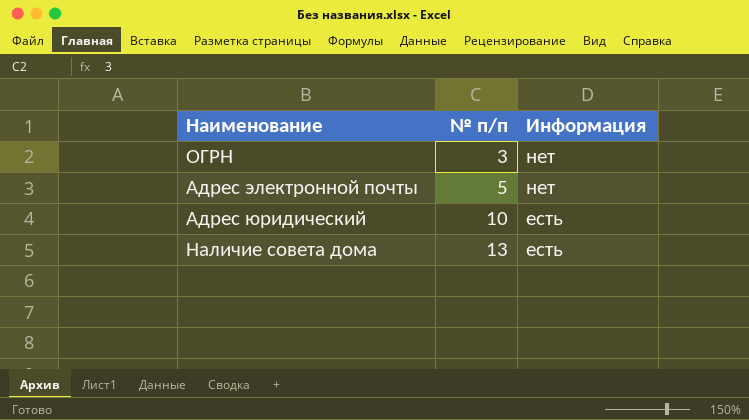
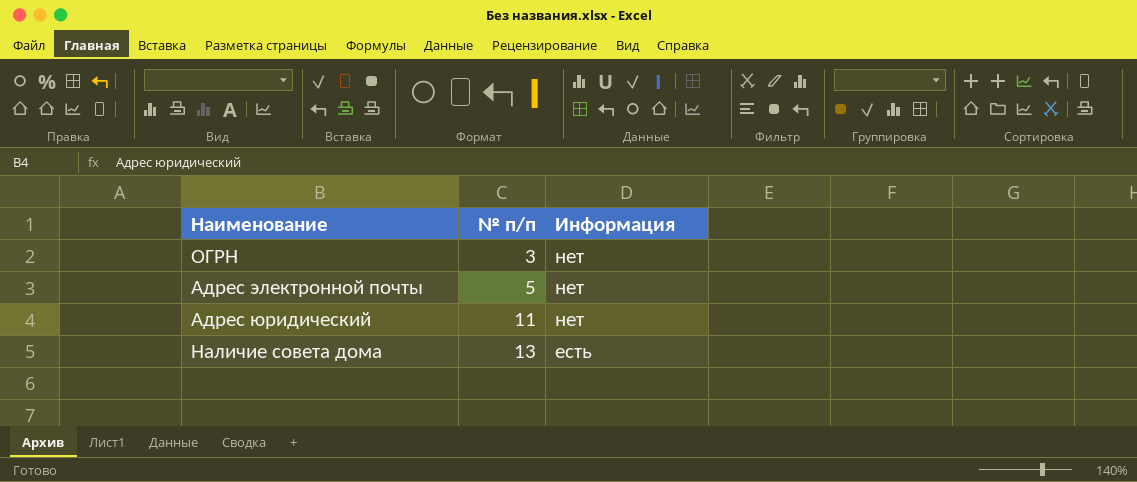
Адрес юридический | № п/п: 10 -> 11
Адрес юридический | Информация: есть -> нет

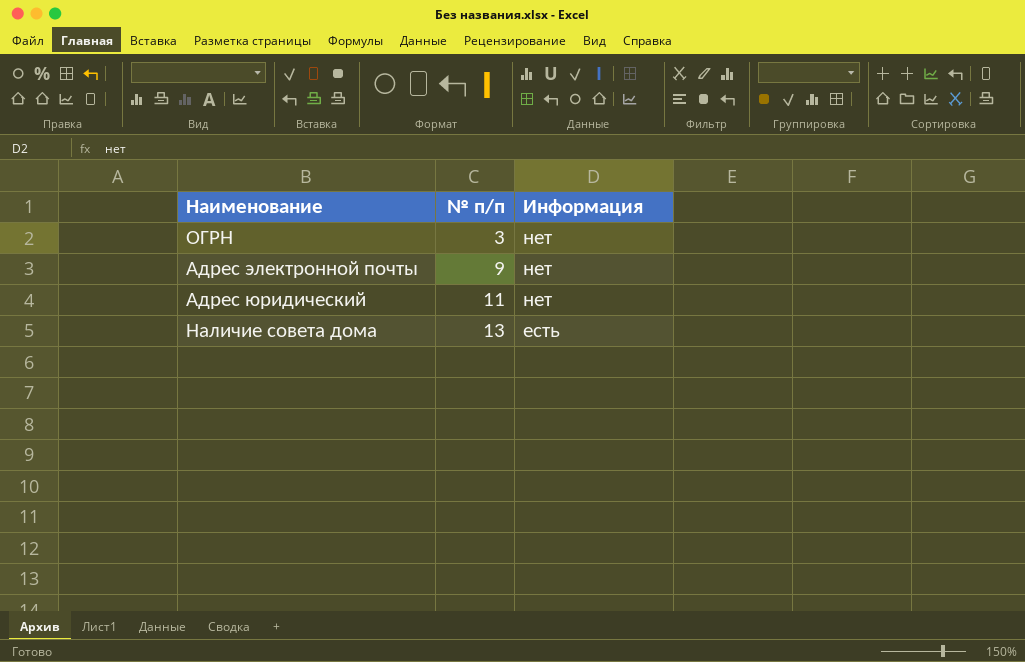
Адрес электронной почты | № п/п: 5 -> 9

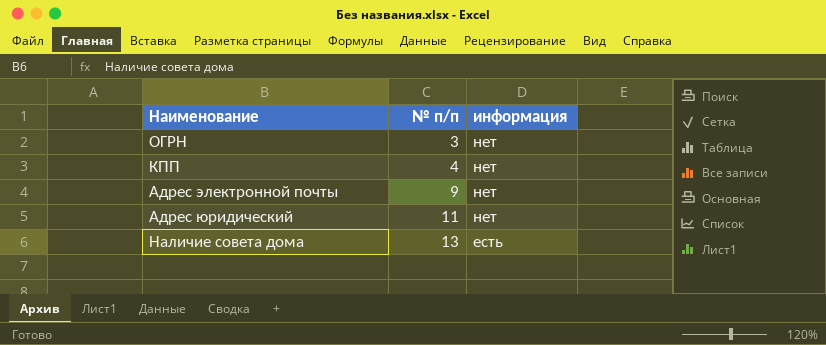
column name: Информация -> информация
row КПП: none -> 4 | нет

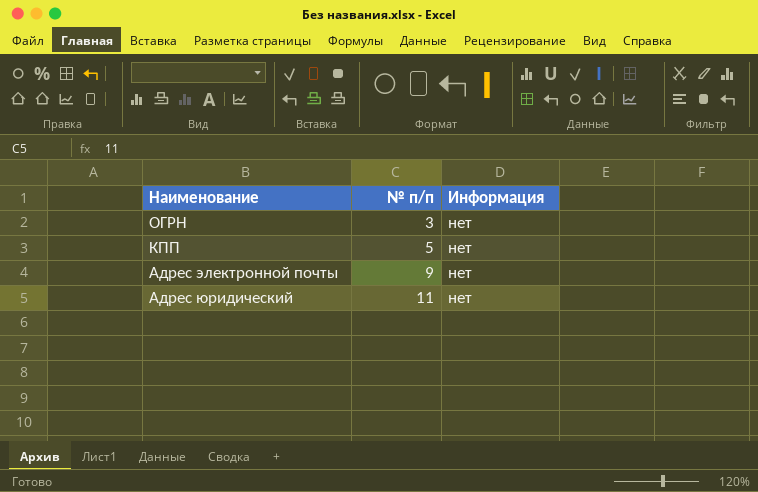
column name: информация -> Информация
row Наличие совета дома: 13 | есть -> none
КПП | № п/п: 4 -> 5

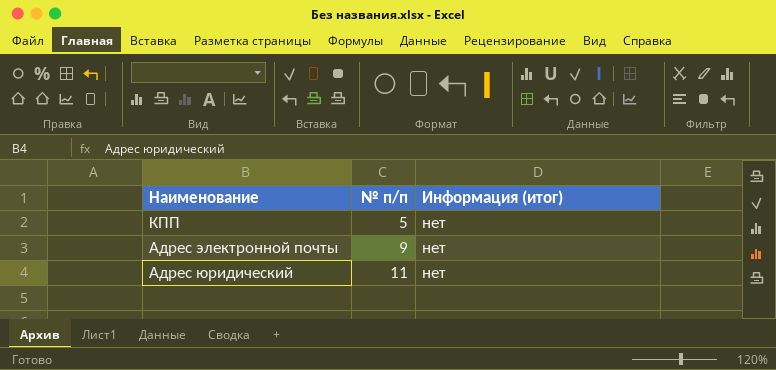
column name: Информация -> Информация (итог)
row ОГРН: 3 | нет -> none

